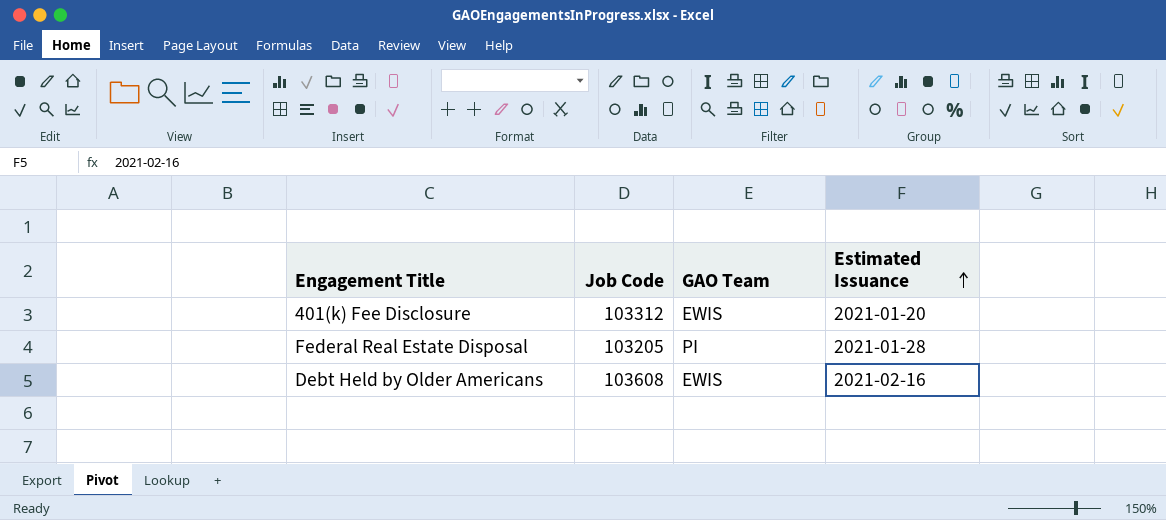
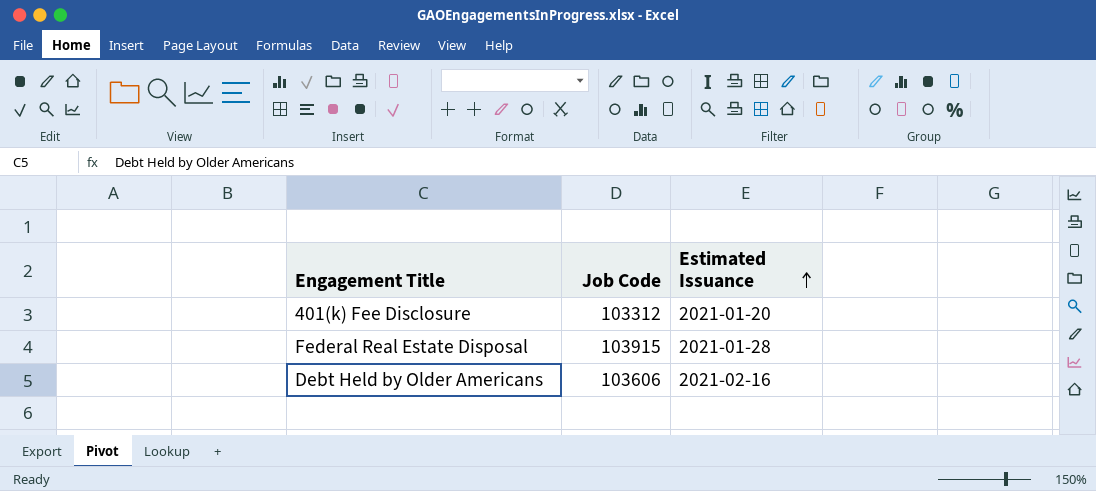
column GAO Team | position: 3 -> none
Federal Real Estate Disposal | Job Code: 103205 -> 103915
Debt Held by Older Americans | Job Code: 103608 -> 103606

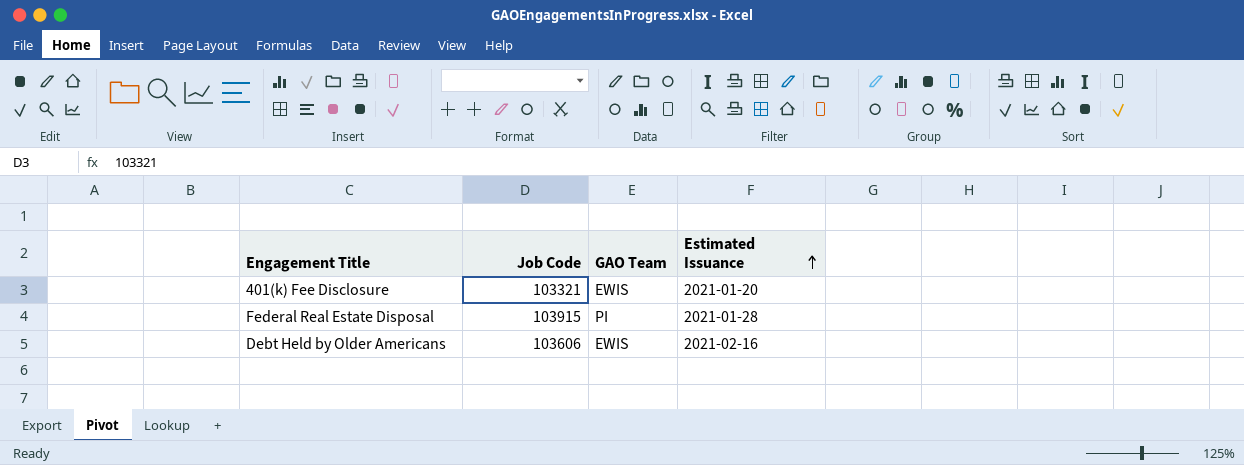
column GAO Team | position: none -> 3
401(k) Fee Disclosure | Job Code: 103312 -> 103321

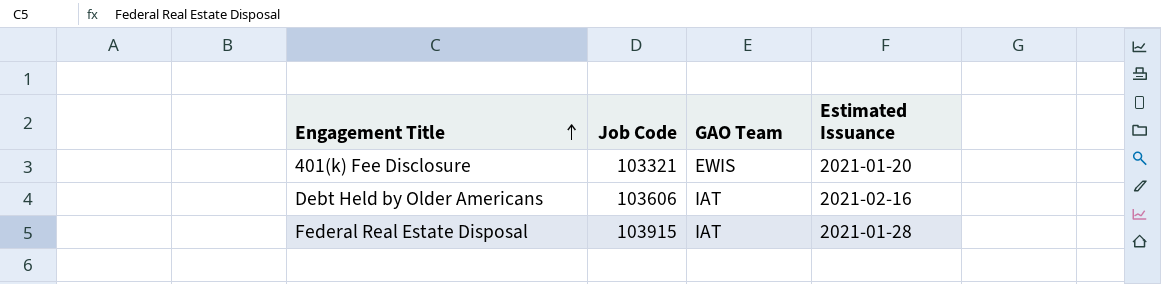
row order: Estimated Issuance ascending -> Engagement Title ascending
Debt Held by Older Americans | GAO Team: EWIS -> IAT
Federal Real Estate Disposal | GAO Team: PI -> IAT

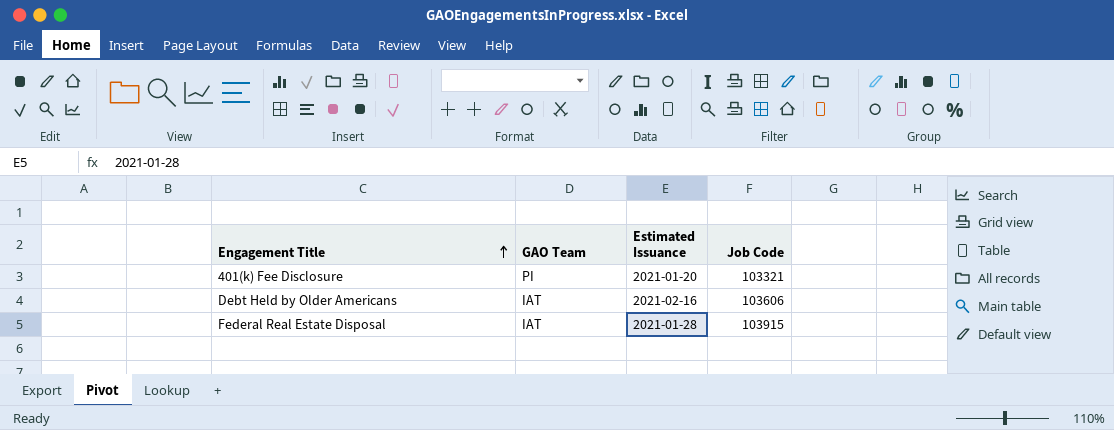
column Job Code | position: 2 -> 4
401(k) Fee Disclosure | GAO Team: EWIS -> PI

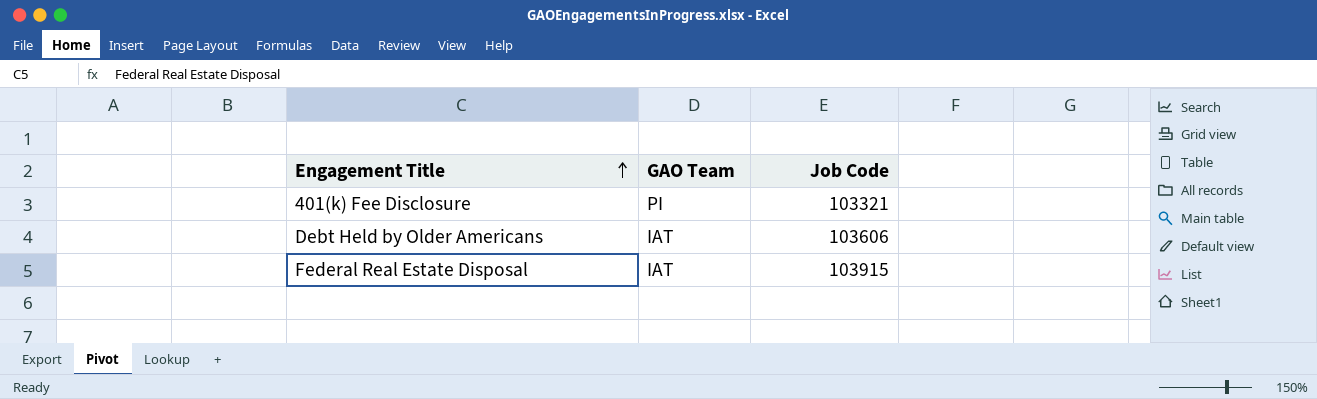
column Estimated Issuance | position: 3 -> none

